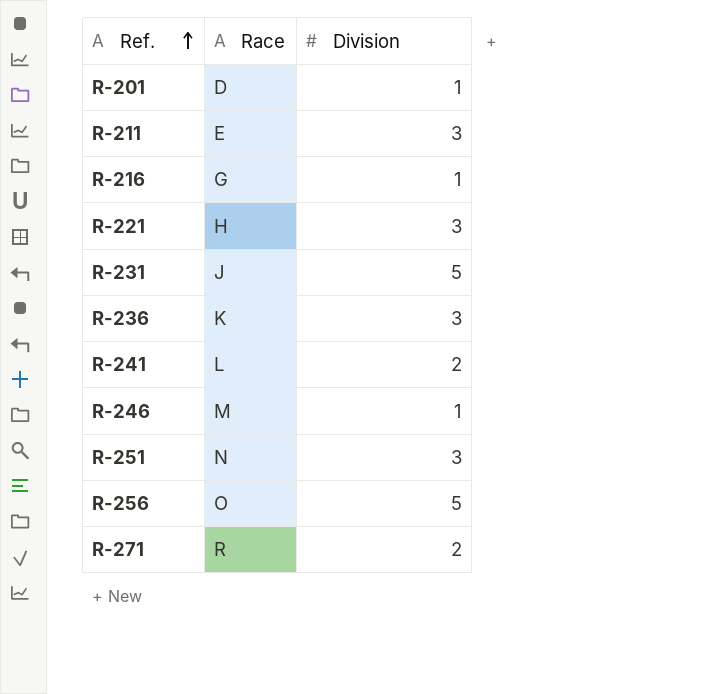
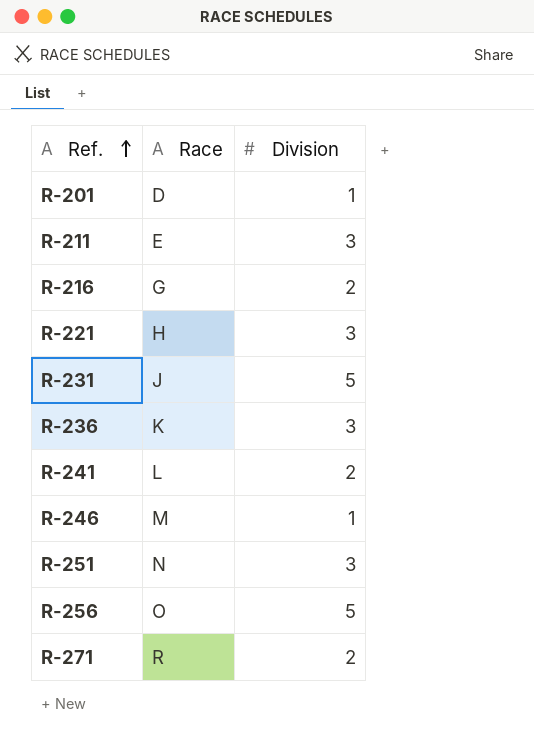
R-216 | Division: 1 -> 2

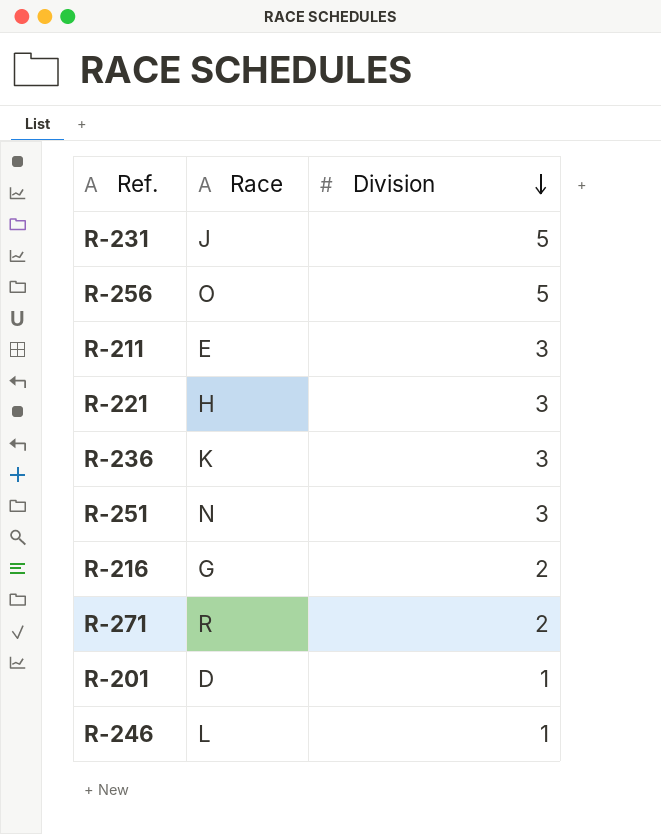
row order: Ref. ascending -> Division descending
row R-241: L | 2 -> none
R-246 | Race: M -> L

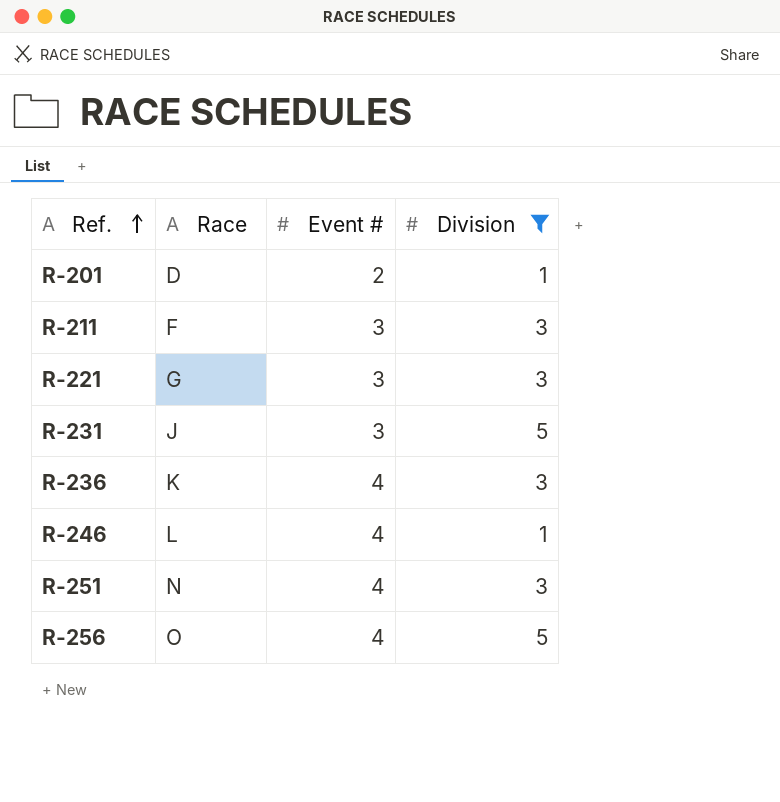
filter: none -> Division != 2
row order: Division descending -> Ref. ascending
column Event # | position: none -> 3
R-211 | Race: E -> F
R-221 | Race: H -> G

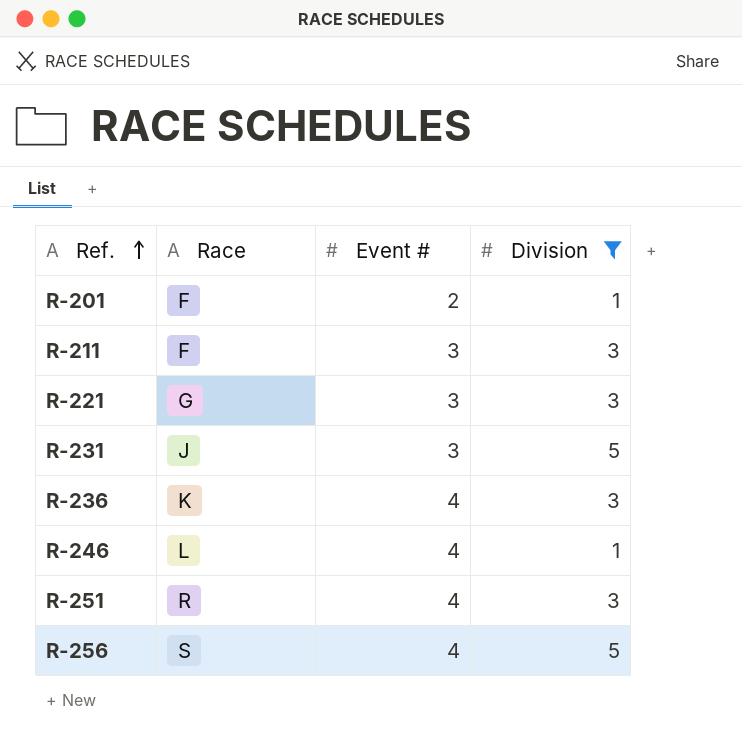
R-201 | Race: D -> F
R-251 | Race: N -> R
R-256 | Race: O -> S

